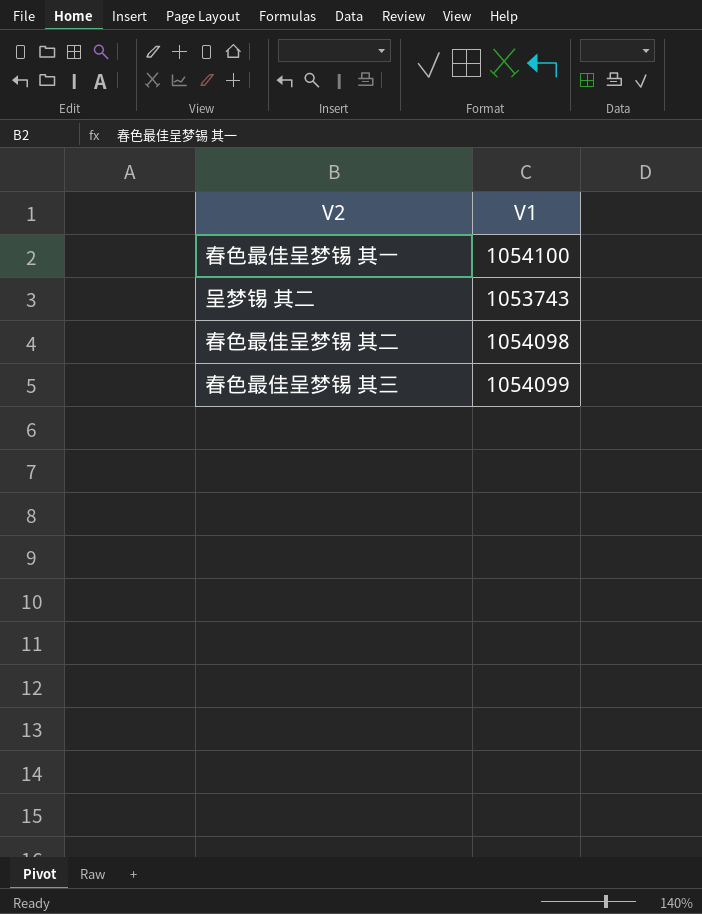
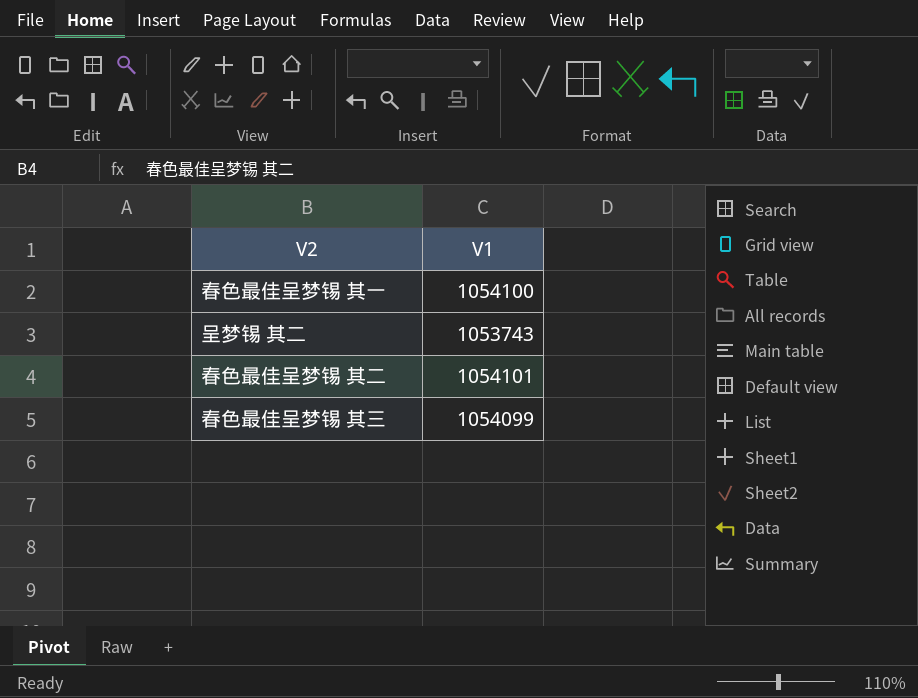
春色最佳呈梦锡 其二 | V1: 1054098 -> 1054101

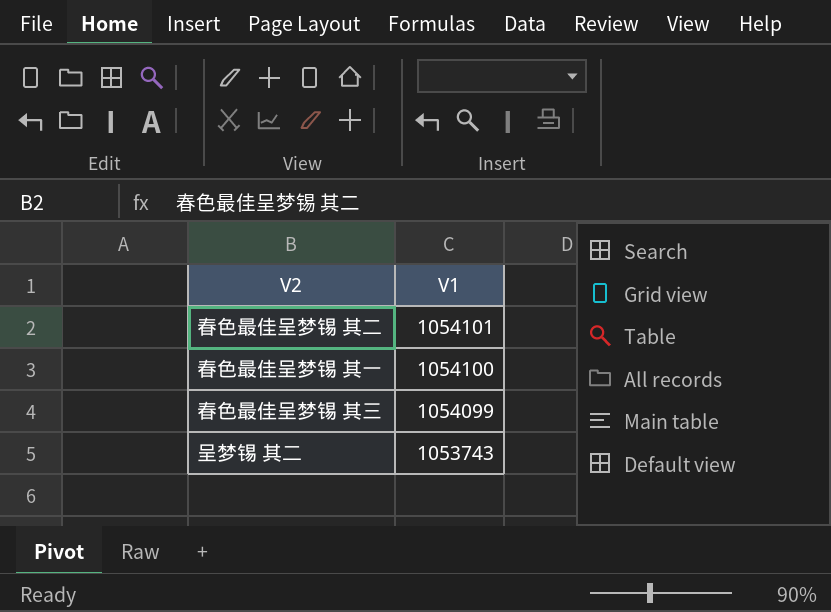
row order: none -> V1 descending

